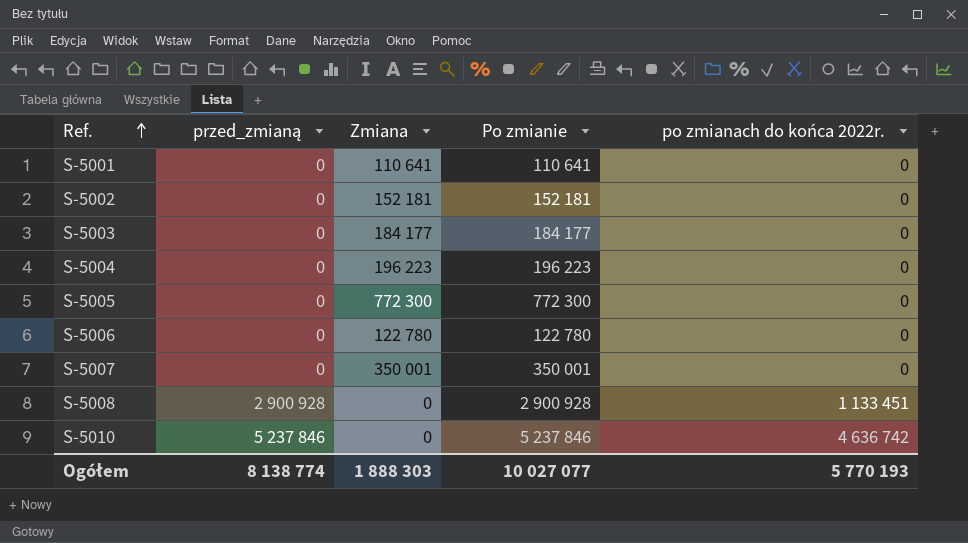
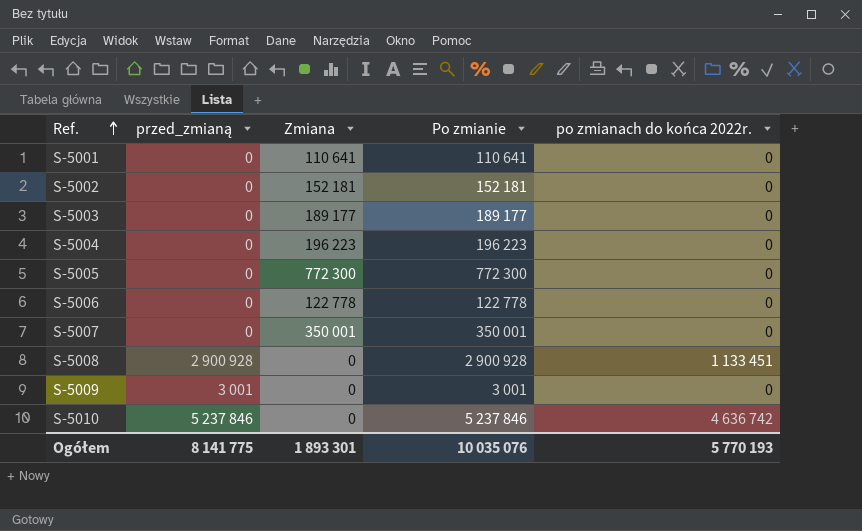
S-5003 | Zmiana: 184 177 -> 189 177
S-5003 | Po zmianie: 184 177 -> 189 177
S-5006 | Zmiana: 122 780 -> 122 778
S-5006 | Po zmianie: 122 780 -> 122 778
row S-5009: none -> 3 001 | 0 | 3 001 | 0
Ogółem | przed_zmianą: 8 138 774 -> 8 141 775
Ogółem | Zmiana: 1 888 303 -> 1 893 301
Ogółem | Po zmianie: 10 027 077 -> 10 035 076

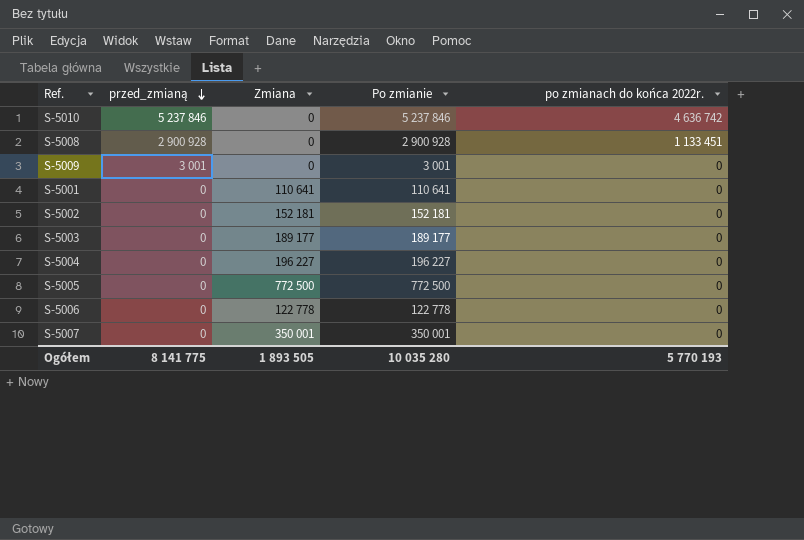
row order: Ref. ascending -> przed_zmianą descending
S-5004 | Zmiana: 196 223 -> 196 227
S-5004 | Po zmianie: 196 223 -> 196 227
S-5005 | Zmiana: 772 300 -> 772 500
S-5005 | Po zmianie: 772 300 -> 772 500
Ogółem | Zmiana: 1 893 301 -> 1 893 505
Ogółem | Po zmianie: 10 035 076 -> 10 035 280

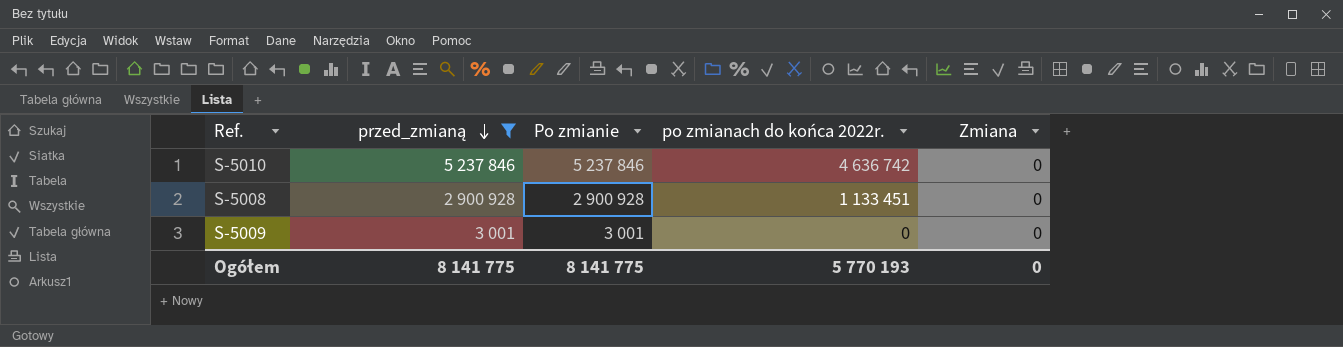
filter: none -> przed_zmianą != 0
column Zmiana | position: 3 -> 5
Ogółem | Po zmianie: 10 035 280 -> 8 141 775
Ogółem | Zmiana: 1 893 505 -> 0

